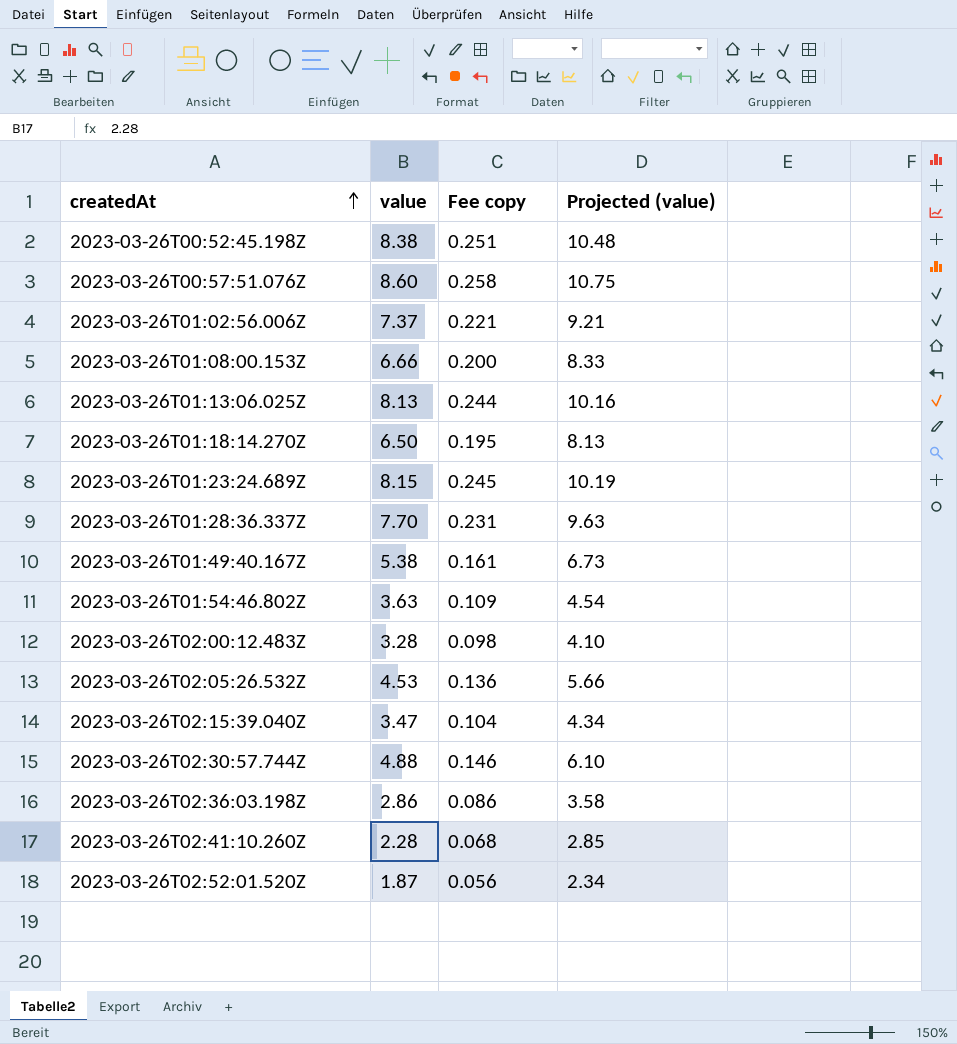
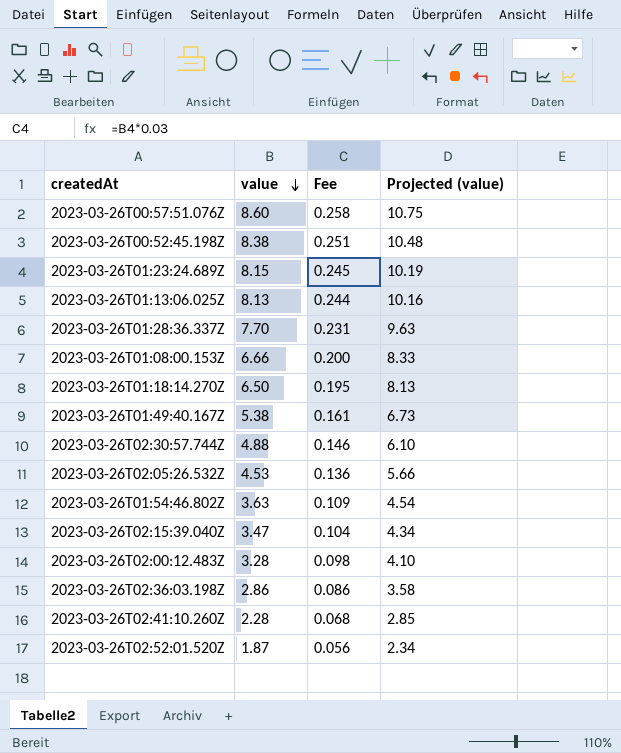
row order: createdAt ascending -> value descending
column name: Fee copy -> Fee
row 2023-03-26T01:02:56.006Z: 7.37 | 0.221 | 9.21 -> none

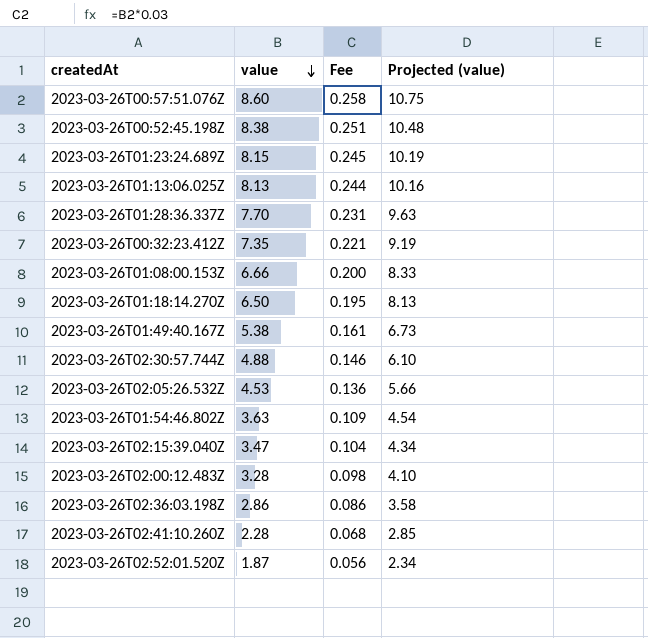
row 2023-03-26T00:32:23.412Z: none -> 7.35 | 0.221 | 9.19

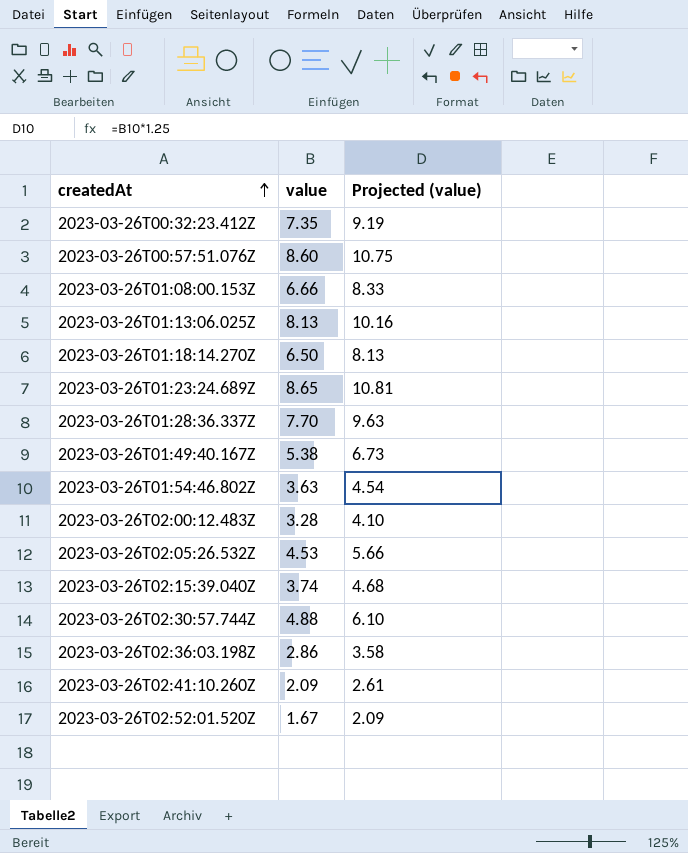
row order: value descending -> createdAt ascending
column Fee | formula: [value] * 0.03 -> none
row 2023-03-26T00:52:45.198Z: 8.38 | 0.251 | 10.48 -> none
2023-03-26T01:23:24.689Z | value: 8.15 -> 8.65
2023-03-26T01:23:24.689Z | Projected (value): 10.19 -> 10.81
2023-03-26T02:15:39.040Z | value: 3.47 -> 3.74
2023-03-26T02:15:39.040Z | Projected (value): 4.34 -> 4.68
2023-03-26T02:41:10.260Z | value: 2.28 -> 2.09
2023-03-26T02:41:10.260Z | Projected (value): 2.85 -> 2.61
2023-03-26T02:52:01.520Z | value: 1.87 -> 1.67
2023-03-26T02:52:01.520Z | Projected (value): 2.34 -> 2.09

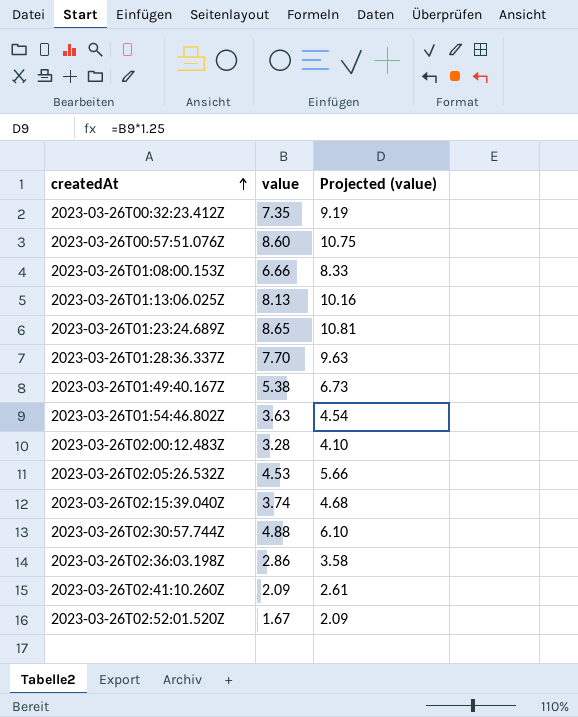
row 2023-03-26T01:18:14.270Z: 6.50 | 8.13 -> none

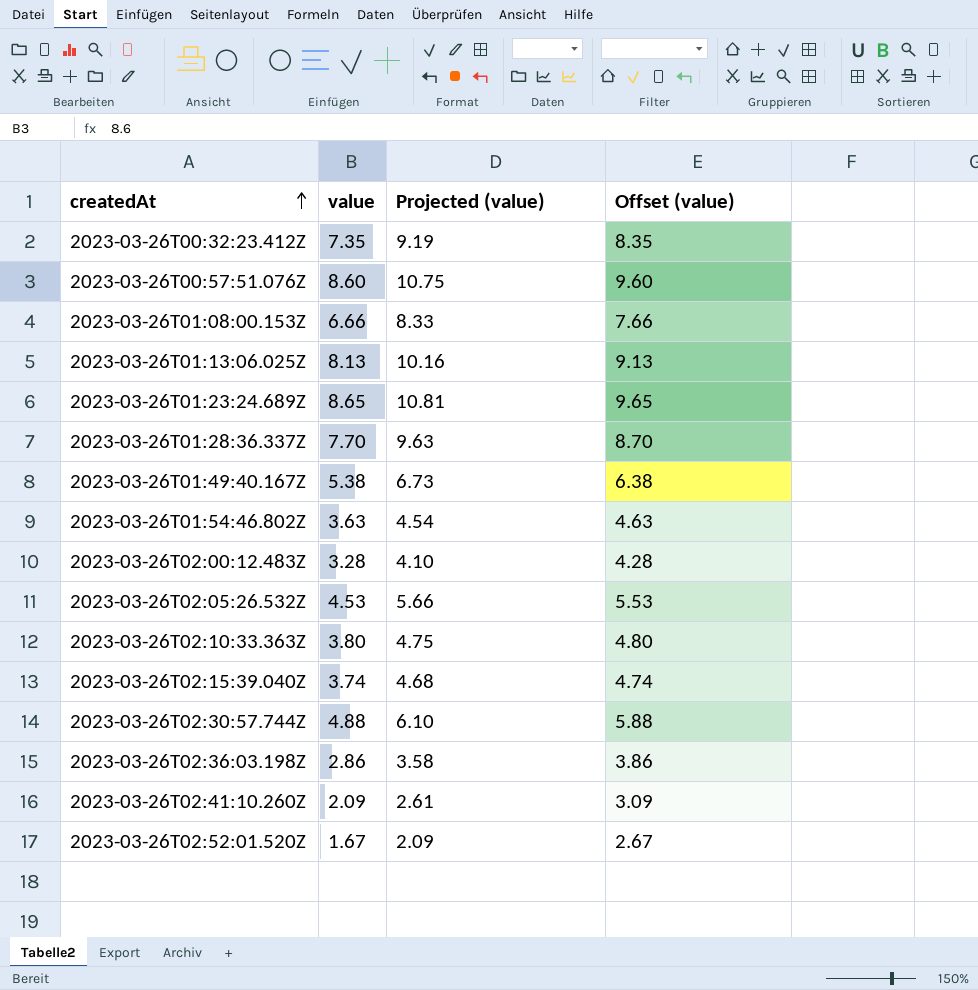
column Offset (value) | formula: none -> [value] + 1
row 2023-03-26T02:10:33.363Z: none -> 3.80 | 4.75 | 4.80

